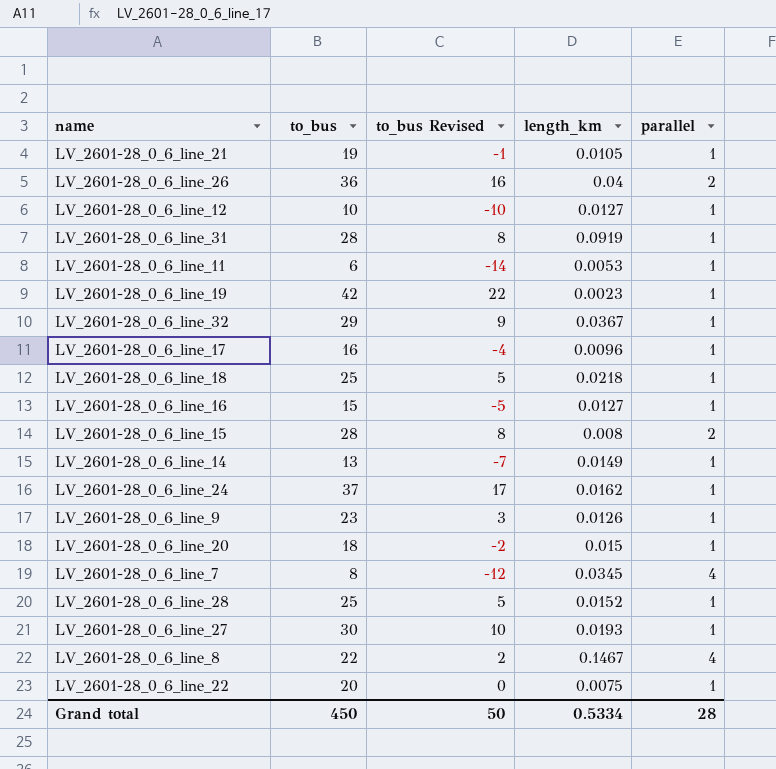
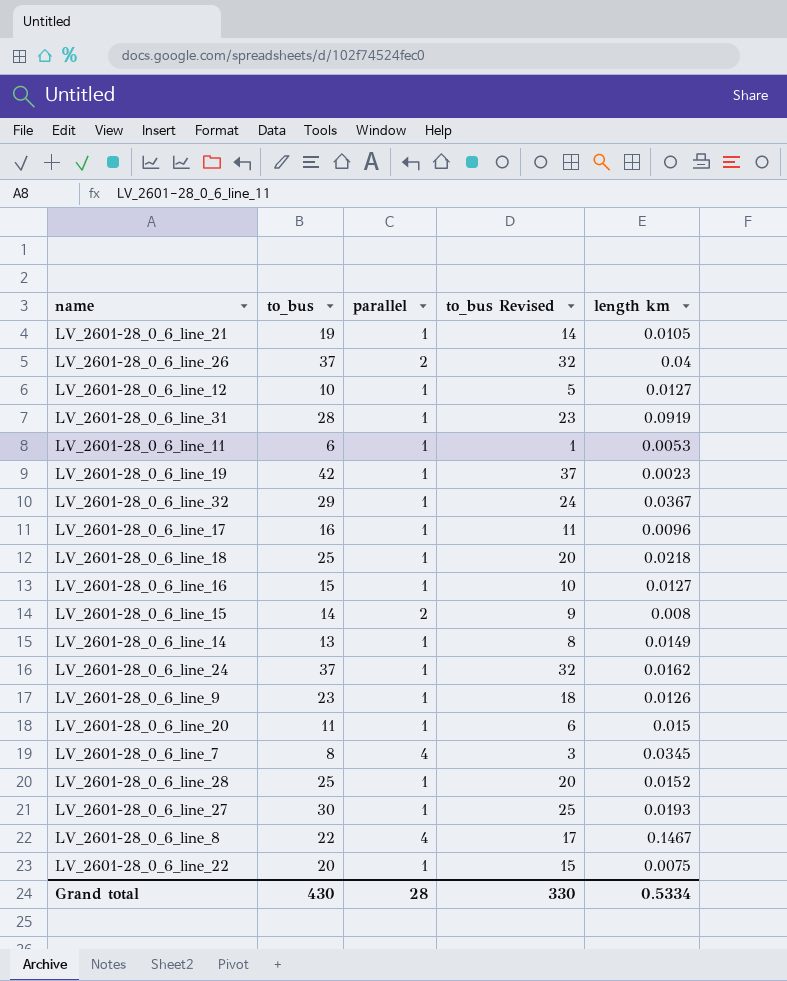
column parallel | position: 5 -> 3
column to_bus Revised | formula: [to_bus] - 20 -> [to_bus] - 5
column name: length_km -> length km
LV_2601-28_0_6_line_26 | to_bus: 36 -> 37
LV_2601-28_0_6_line_15 | to_bus: 28 -> 14
LV_2601-28_0_6_line_20 | to_bus: 18 -> 11
Grand total | to_bus: 450 -> 430
Grand total | to_bus Revised: 50 -> 330

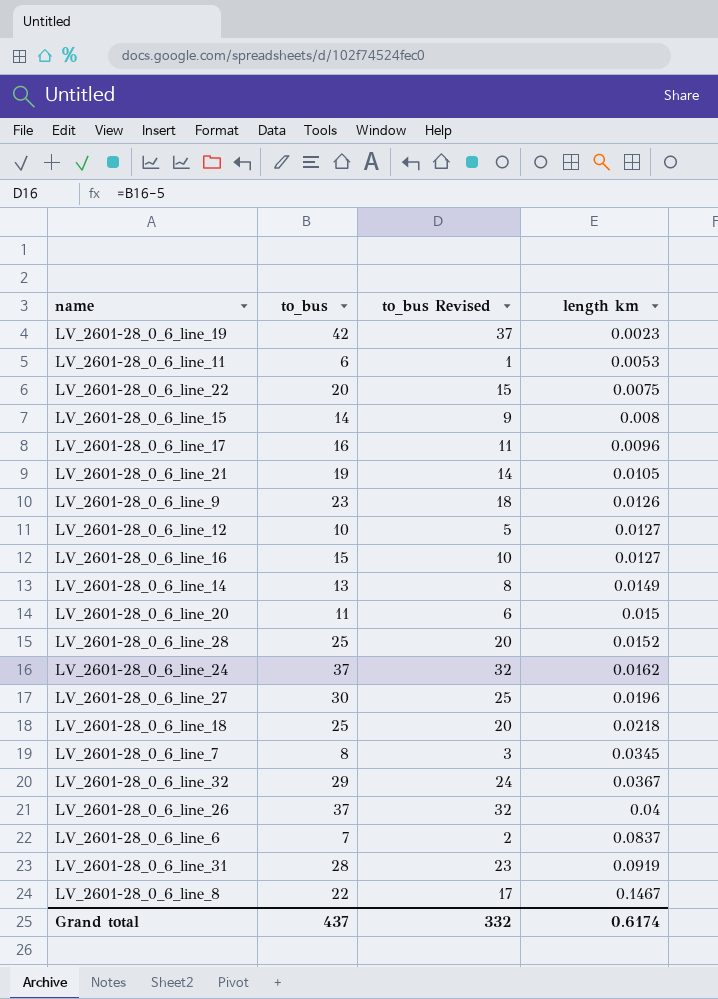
row order: none -> length km ascending
column parallel | position: 3 -> none
LV_2601-28_0_6_line_27 | length km: 0.0193 -> 0.0196
row LV_2601-28_0_6_line_6: none -> 7 | 2 | 0.0837
Grand total | to_bus: 430 -> 437
Grand total | to_bus Revised: 330 -> 332
Grand total | length km: 0.5334 -> 0.6174

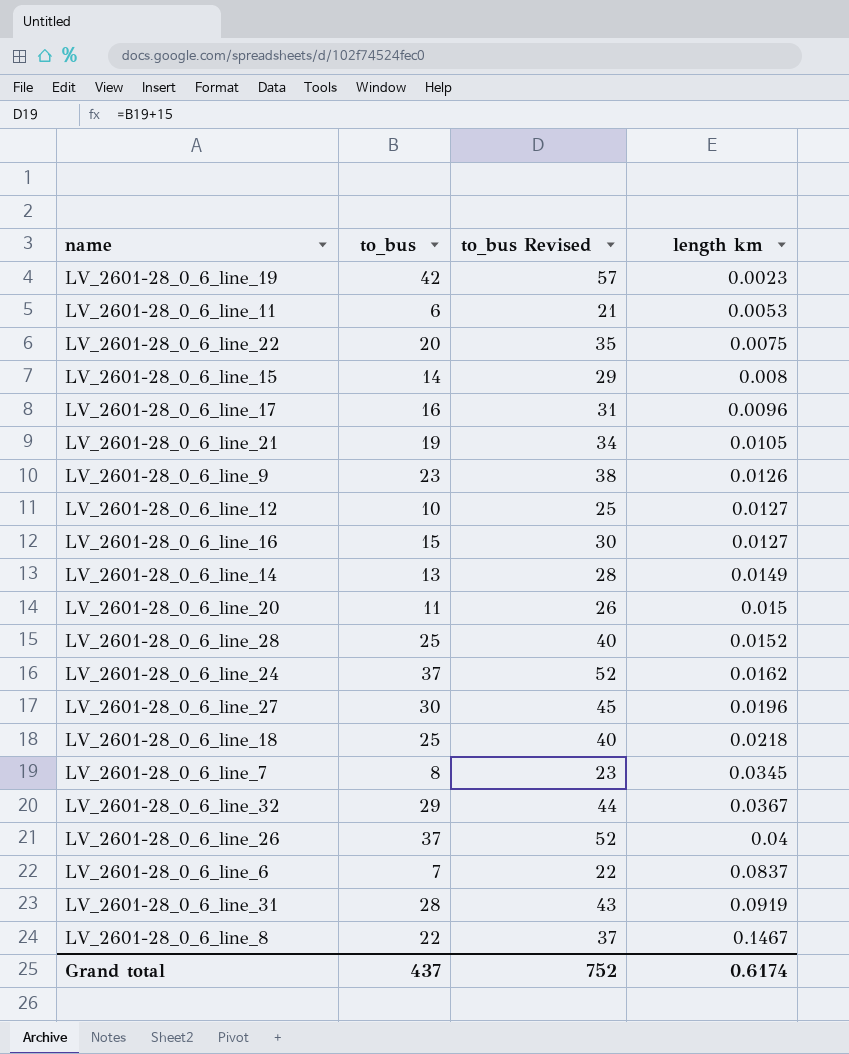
column to_bus Revised | formula: [to_bus] - 5 -> [to_bus] + 15
Grand total | to_bus Revised: 332 -> 752

